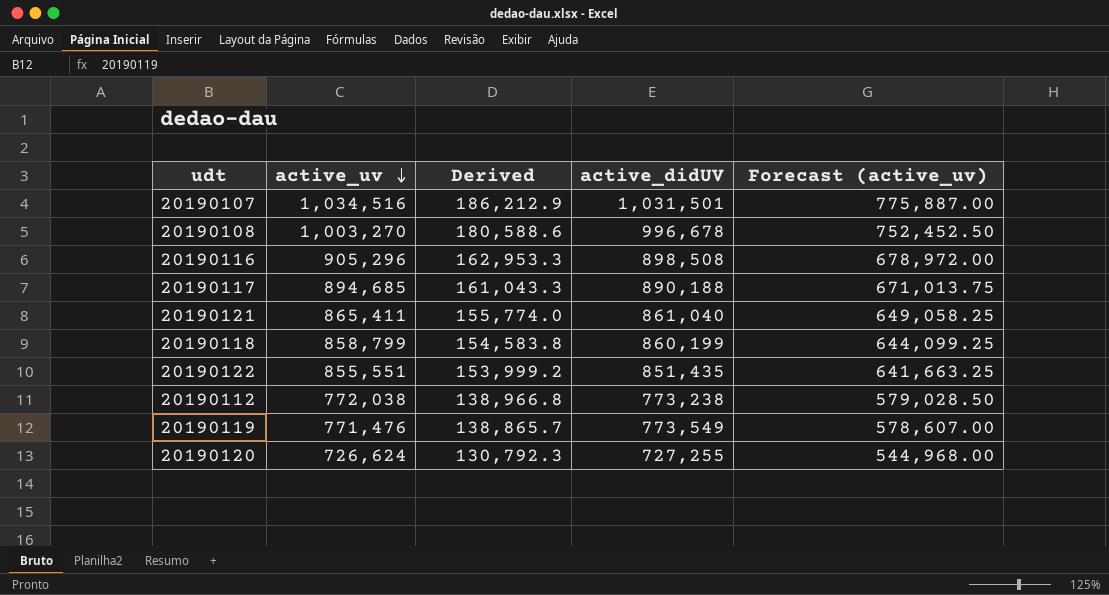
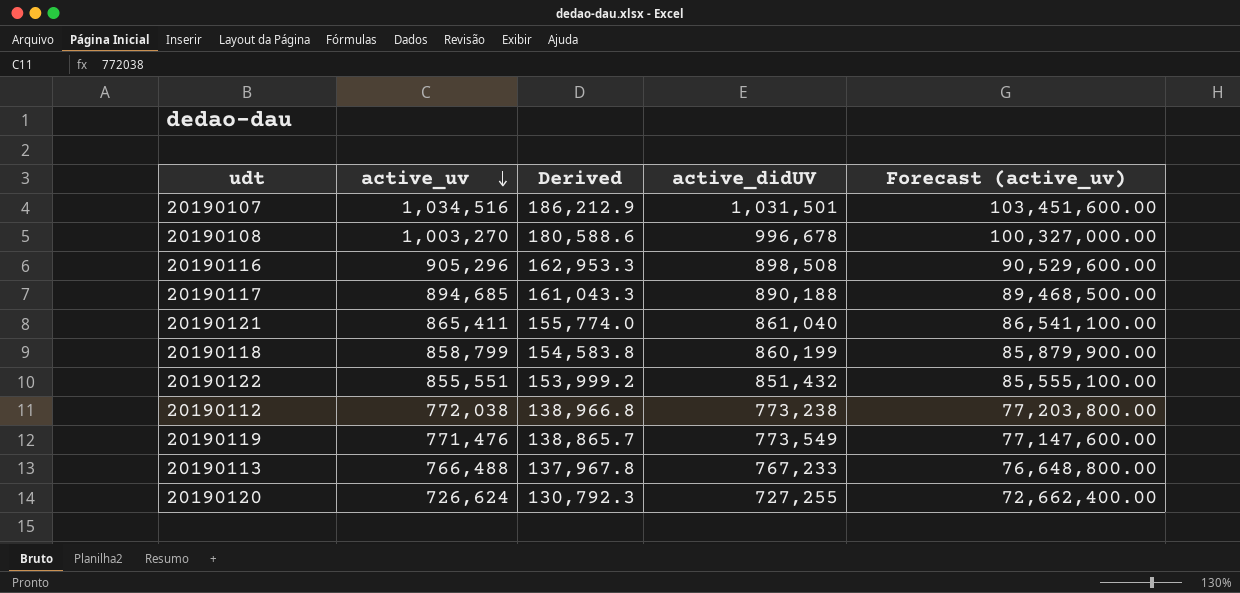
column Forecast (active_uv) | formula: [active_uv] * 0.75 -> [active_uv] * 100
20190122 | active_didUV: 851,435 -> 851,432
row 20190113: none -> 766,488 | 137,967.8 | 767,233 | 76,648,800.00

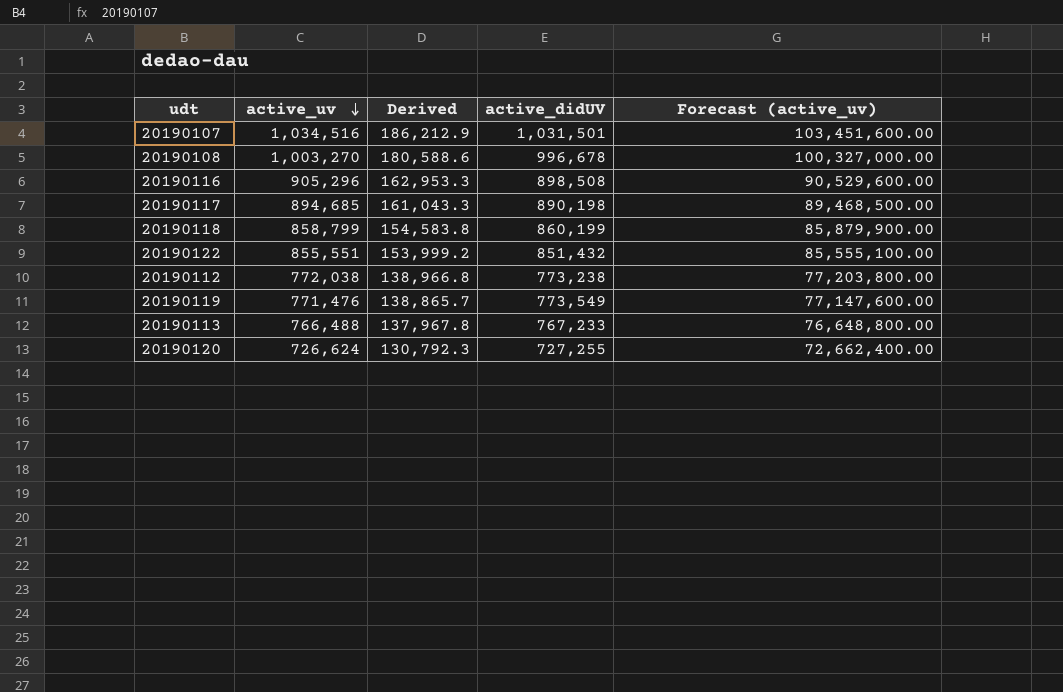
row 20190121: 865,411 | 155,774.0 | 861,040 | 86,541,100.00 -> none
20190117 | active_didUV: 890,188 -> 890,198

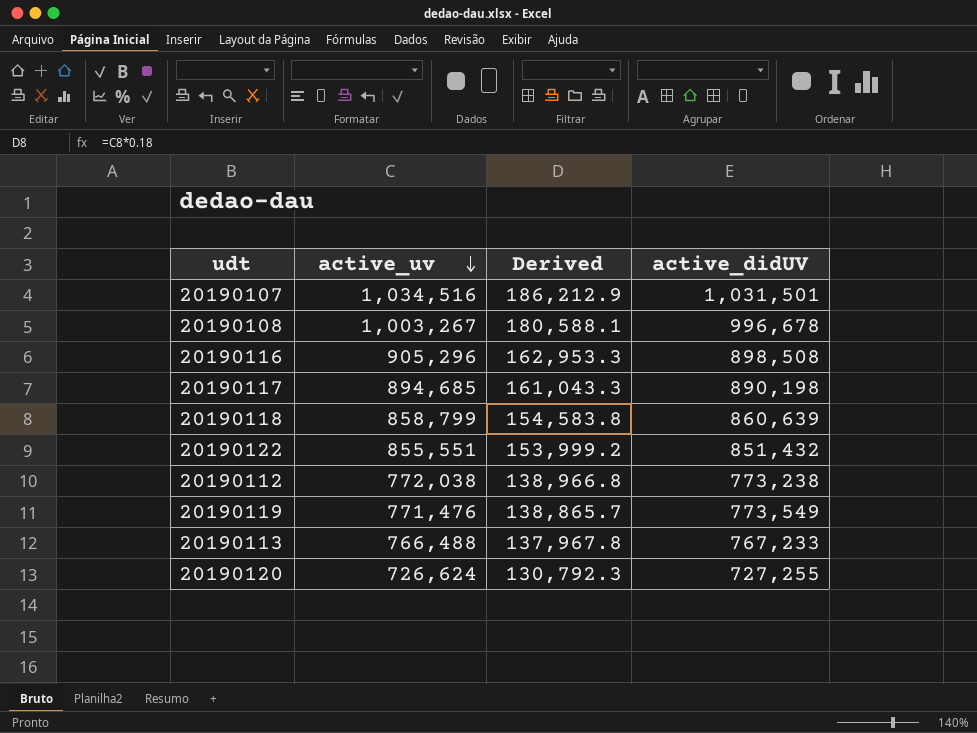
column Forecast (active_uv) | formula: [active_uv] * 100 -> none
20190108 | active_uv: 1,003,270 -> 1,003,267
20190108 | Derived: 180,588.6 -> 180,588.1
20190118 | active_didUV: 860,199 -> 860,639

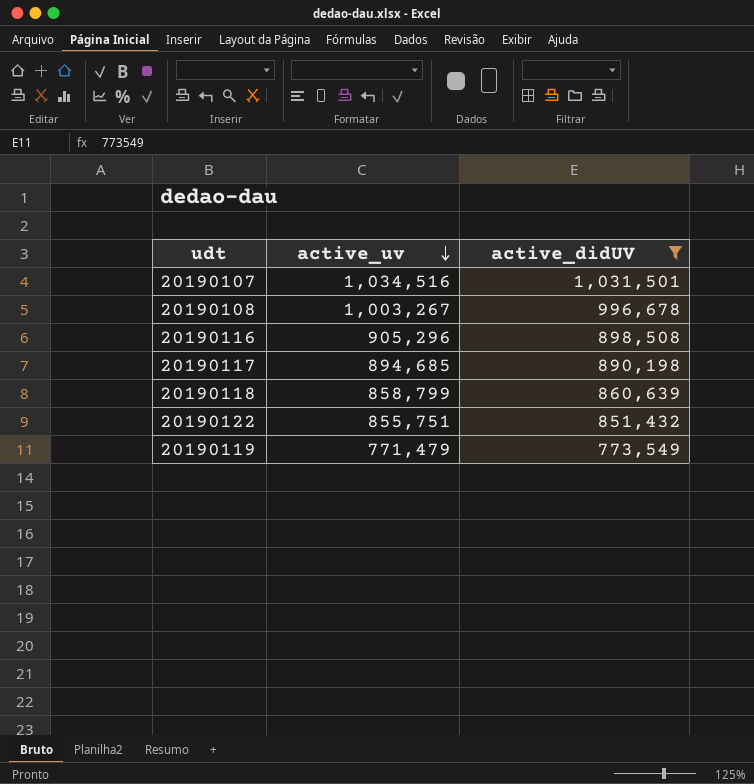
filter: none -> active_didUV >= 773,549
column Derived | formula: [active_uv] * 0.18 -> none
20190122 | active_uv: 855,551 -> 855,751
20190119 | active_uv: 771,476 -> 771,479

